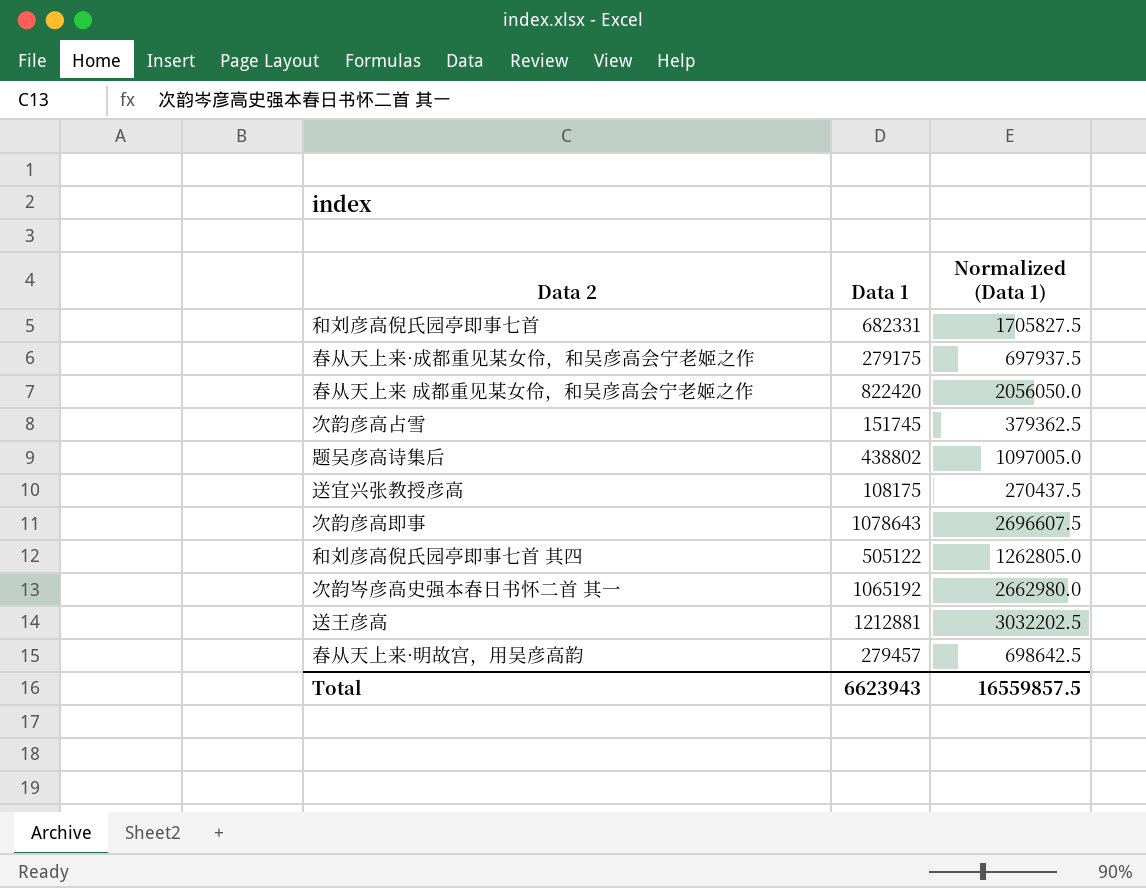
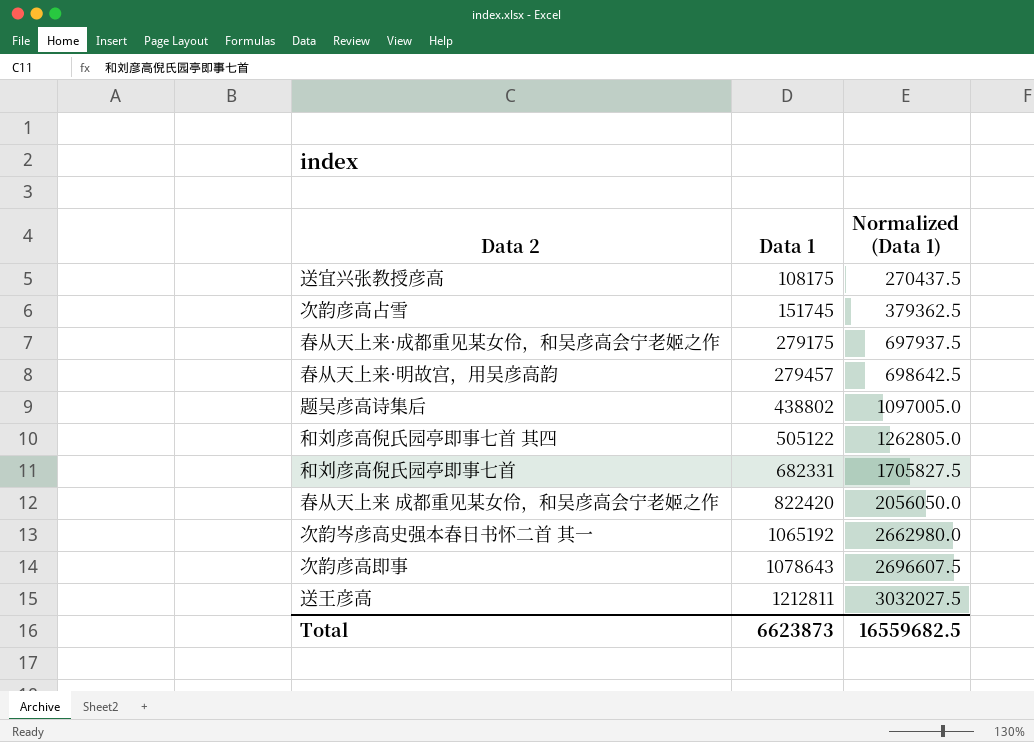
row order: none -> Data 1 ascending
送王彦高 | Data 1: 1212881 -> 1212811
送王彦高 | Normalized (Data 1): 3032202.5 -> 3032027.5
Total | Data 1: 6623943 -> 6623873
Total | Normalized (Data 1): 16559857.5 -> 16559682.5

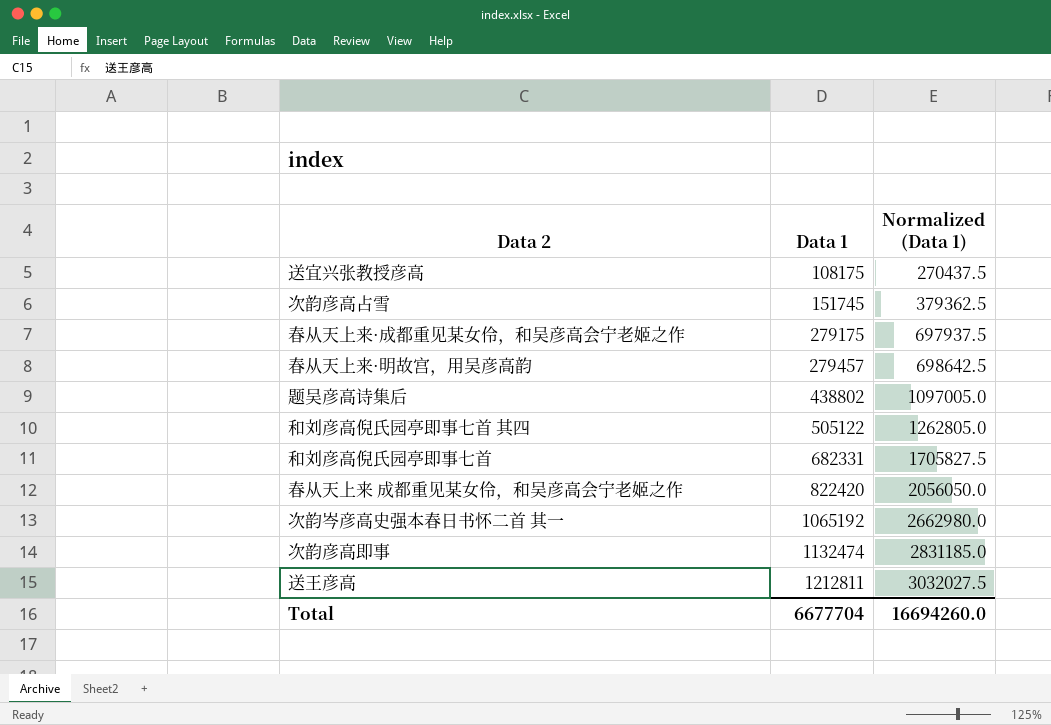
次韵彦高即事 | Data 1: 1078643 -> 1132474
次韵彦高即事 | Normalized (Data 1): 2696607.5 -> 2831185.0
Total | Data 1: 6623873 -> 6677704
Total | Normalized (Data 1): 16559682.5 -> 16694260.0

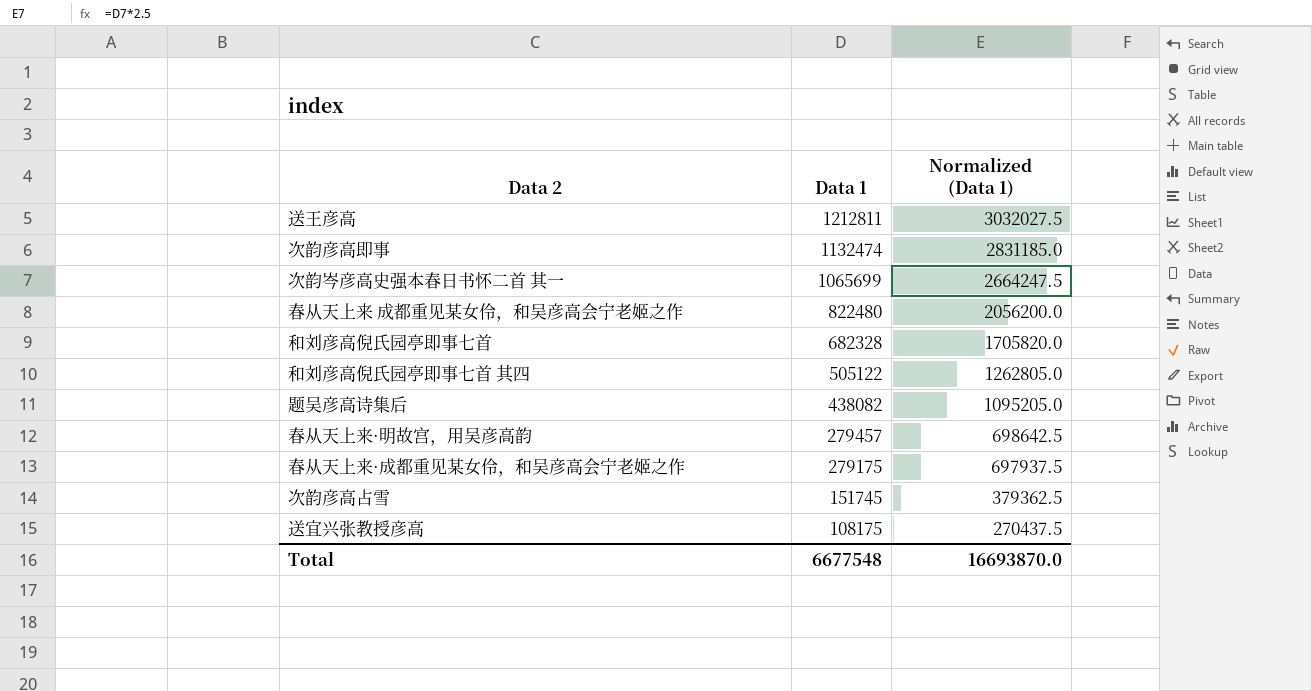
row order: Data 1 ascending -> Data 1 descending
次韵岑彦高史强本春日书怀二首 其一 | Data 1: 1065192 -> 1065699
次韵岑彦高史强本春日书怀二首 其一 | Normalized (Data 1): 2662980.0 -> 2664247.5
春从天上来 成都重见某女伶，和吴彦高会宁老姬之作 | Data 1: 822420 -> 822480
春从天上来 成都重见某女伶，和吴彦高会宁老姬之作 | Normalized (Data 1): 2056050.0 -> 2056200.0
和刘彦高倪氏园亭即事七首 | Data 1: 682331 -> 682328
和刘彦高倪氏园亭即事七首 | Normalized (Data 1): 1705827.5 -> 1705820.0
题吴彦高诗集后 | Data 1: 438802 -> 438082
题吴彦高诗集后 | Normalized (Data 1): 1097005.0 -> 1095205.0
Total | Data 1: 6677704 -> 6677548
Total | Normalized (Data 1): 16694260.0 -> 16693870.0

